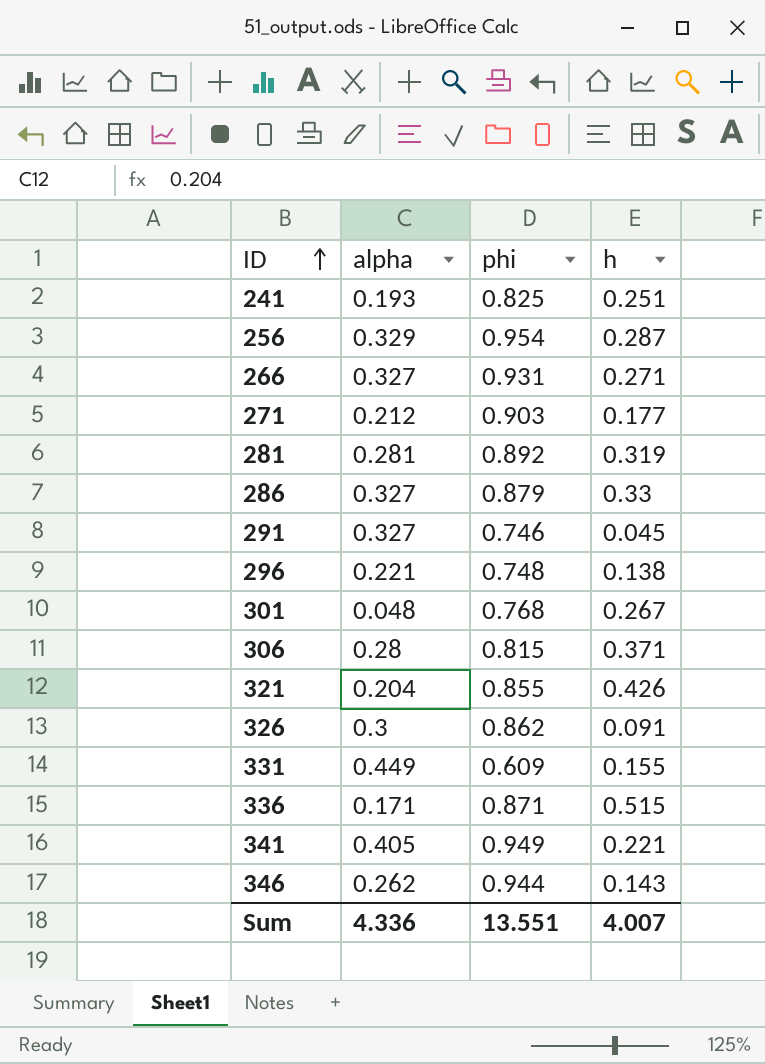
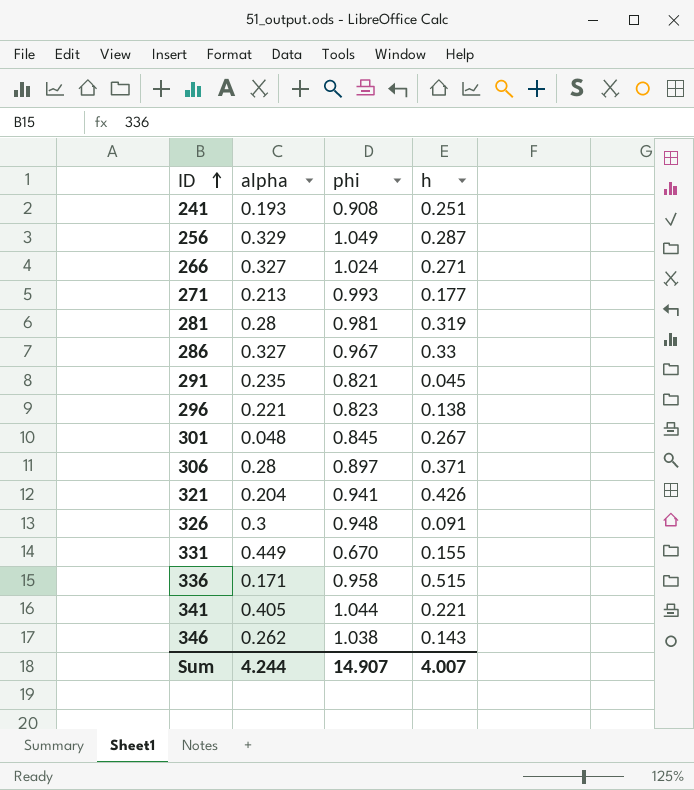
241 | phi: 0.825 -> 0.908
256 | phi: 0.954 -> 1.049
266 | phi: 0.931 -> 1.024
271 | alpha: 0.212 -> 0.213
271 | phi: 0.903 -> 0.993
281 | alpha: 0.281 -> 0.28
281 | phi: 0.892 -> 0.981
286 | phi: 0.879 -> 0.967
291 | alpha: 0.327 -> 0.235
291 | phi: 0.746 -> 0.821
296 | phi: 0.748 -> 0.823
301 | phi: 0.768 -> 0.845
306 | phi: 0.815 -> 0.897
321 | phi: 0.855 -> 0.941
326 | phi: 0.862 -> 0.948
331 | phi: 0.609 -> 0.670
336 | phi: 0.871 -> 0.958
341 | phi: 0.949 -> 1.044
346 | phi: 0.944 -> 1.038
Sum | alpha: 4.336 -> 4.244
Sum | phi: 13.551 -> 14.907

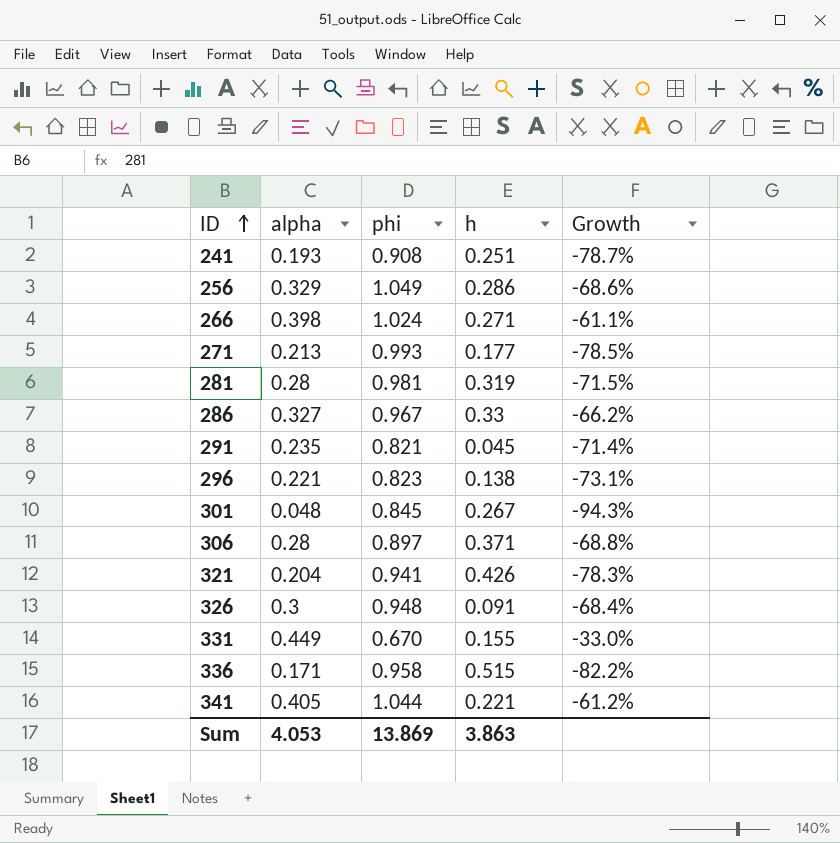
column Growth | formula: none -> ([alpha] - [phi]) / [phi]
row 346: 0.262 | 1.038 | 0.143 -> none
256 | h: 0.287 -> 0.286
266 | alpha: 0.327 -> 0.398
Sum | alpha: 4.244 -> 4.053
Sum | phi: 14.907 -> 13.869
Sum | h: 4.007 -> 3.863

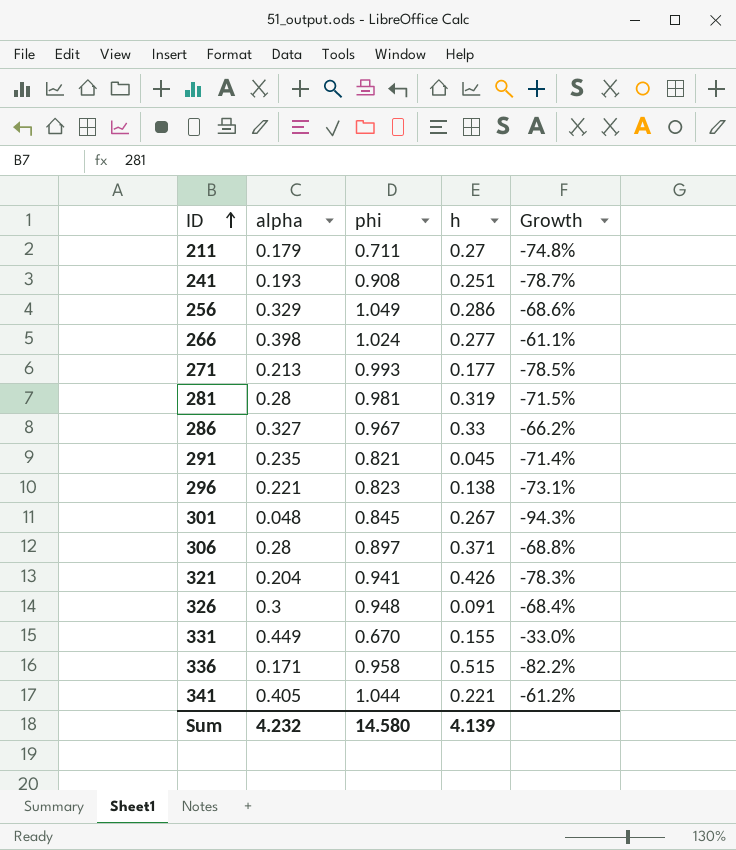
row 211: none -> 0.179 | 0.711 | 0.27 | -74.8%
266 | h: 0.271 -> 0.277
Sum | alpha: 4.053 -> 4.232
Sum | phi: 13.869 -> 14.580
Sum | h: 3.863 -> 4.139

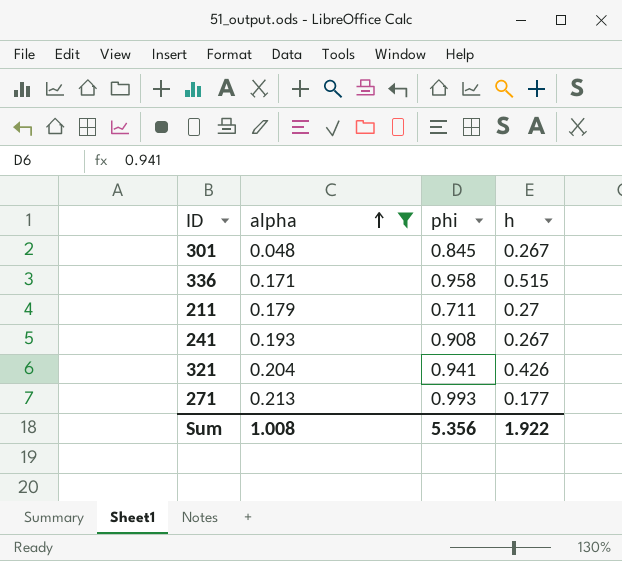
filter: none -> alpha <= 0.213
row order: ID ascending -> alpha ascending
column Growth | formula: ([alpha] - [phi]) / [phi] -> none
241 | h: 0.251 -> 0.267
Sum | alpha: 4.232 -> 1.008
Sum | phi: 14.580 -> 5.356
Sum | h: 4.139 -> 1.922

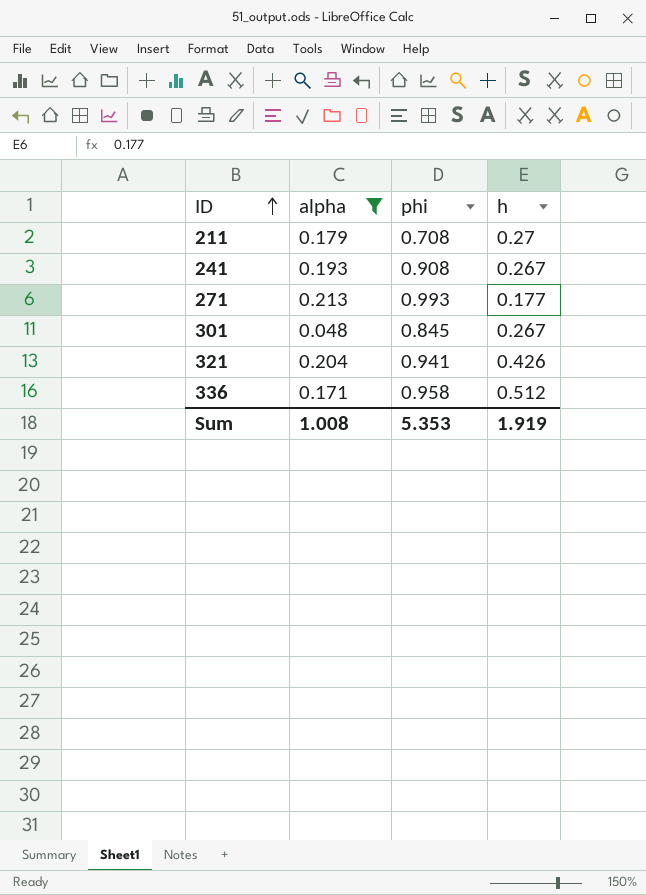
row order: alpha ascending -> ID ascending
211 | phi: 0.711 -> 0.708
336 | h: 0.515 -> 0.512
Sum | phi: 5.356 -> 5.353
Sum | h: 1.922 -> 1.919

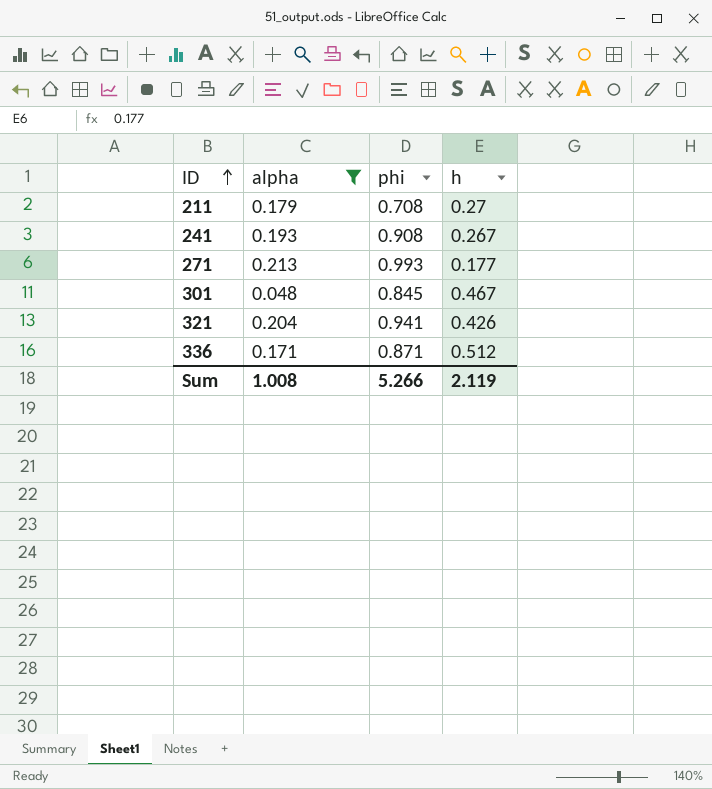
301 | h: 0.267 -> 0.467
336 | phi: 0.958 -> 0.871
Sum | phi: 5.353 -> 5.266
Sum | h: 1.919 -> 2.119

